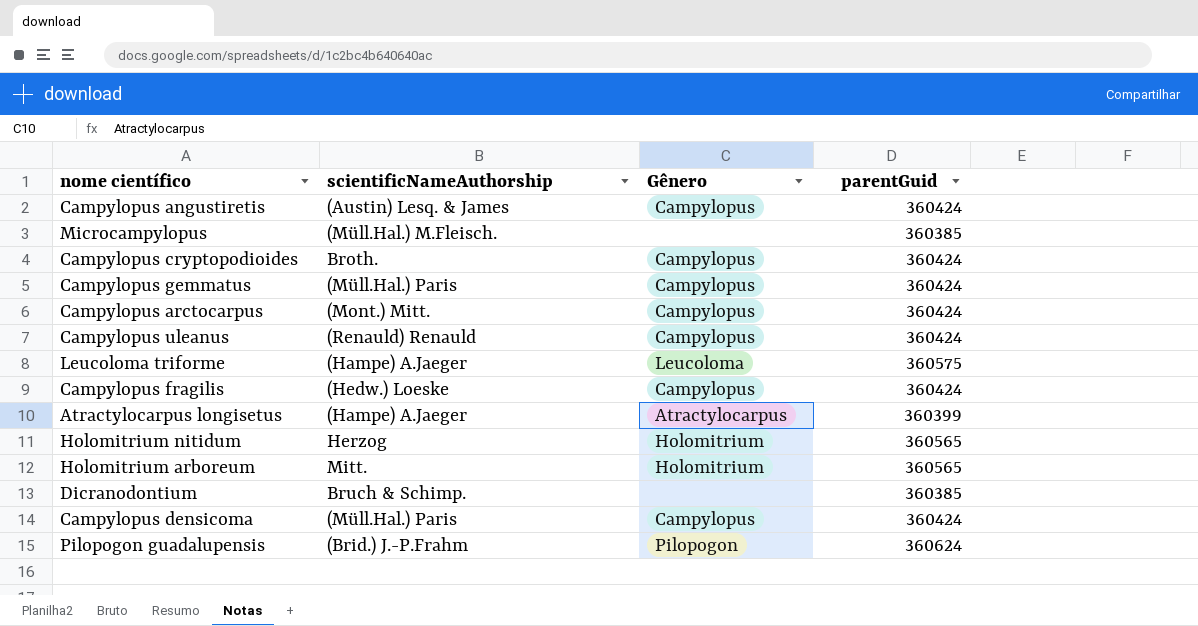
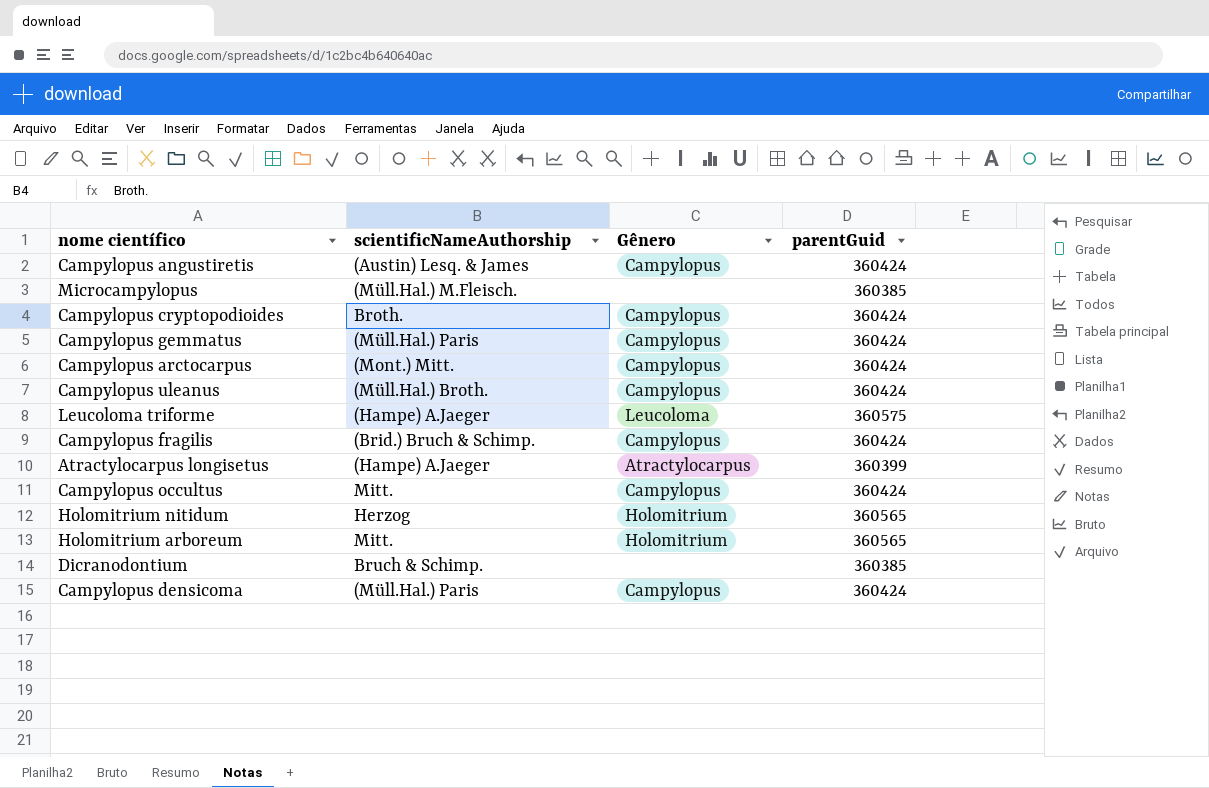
row Pilopogon guadalupensis: (Brid.) J.-P.Frahm | Pilopogon | 360624 -> none
Campylopus uleanus | scientificNameAuthorship: (Renauld) Renauld -> (Müll.Hal.) Broth.
Campylopus fragilis | scientificNameAuthorship: (Hedw.) Loeske -> (Brid.) Bruch & Schimp.
row Campylopus occultus: none -> Mitt. | Campylopus | 360424

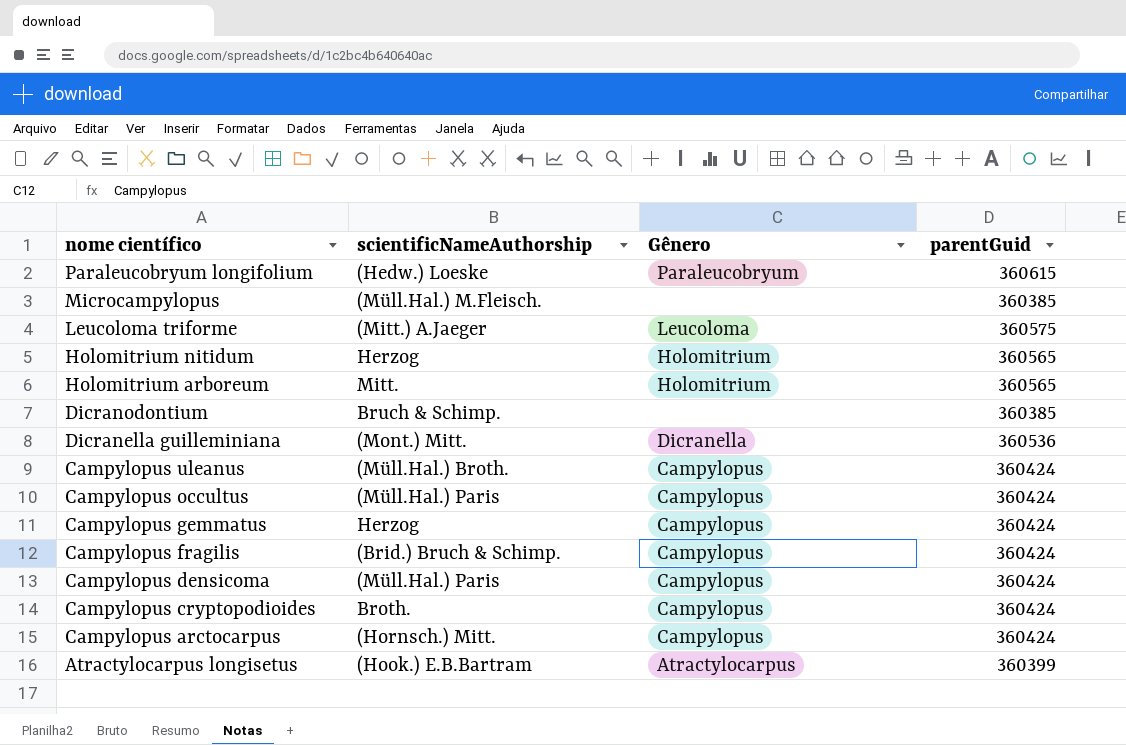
row order: none -> nome científico descending
row Campylopus angustiretis: (Austin) Lesq. & James | Campylopus | 360424 -> none
row Paraleucobryum longifolium: none -> (Hedw.) Loeske | Paraleucobryum | 360615
Leucoloma triforme | scientificNameAuthorship: (Hampe) A.Jaeger -> (Mitt.) A.Jaeger
row Dicranella guilleminiana: none -> (Mont.) Mitt. | Dicranella | 360536
Campylopus occultus | scientificNameAuthorship: Mitt. -> (Müll.Hal.) Paris
Campylopus gemmatus | scientificNameAuthorship: (Müll.Hal.) Paris -> Herzog
Campylopus arctocarpus | scientificNameAuthorship: (Mont.) Mitt. -> (Hornsch.) Mitt.
Atractylocarpus longisetus | scientificNameAuthorship: (Hampe) A.Jaeger -> (Hook.) E.B.Bartram

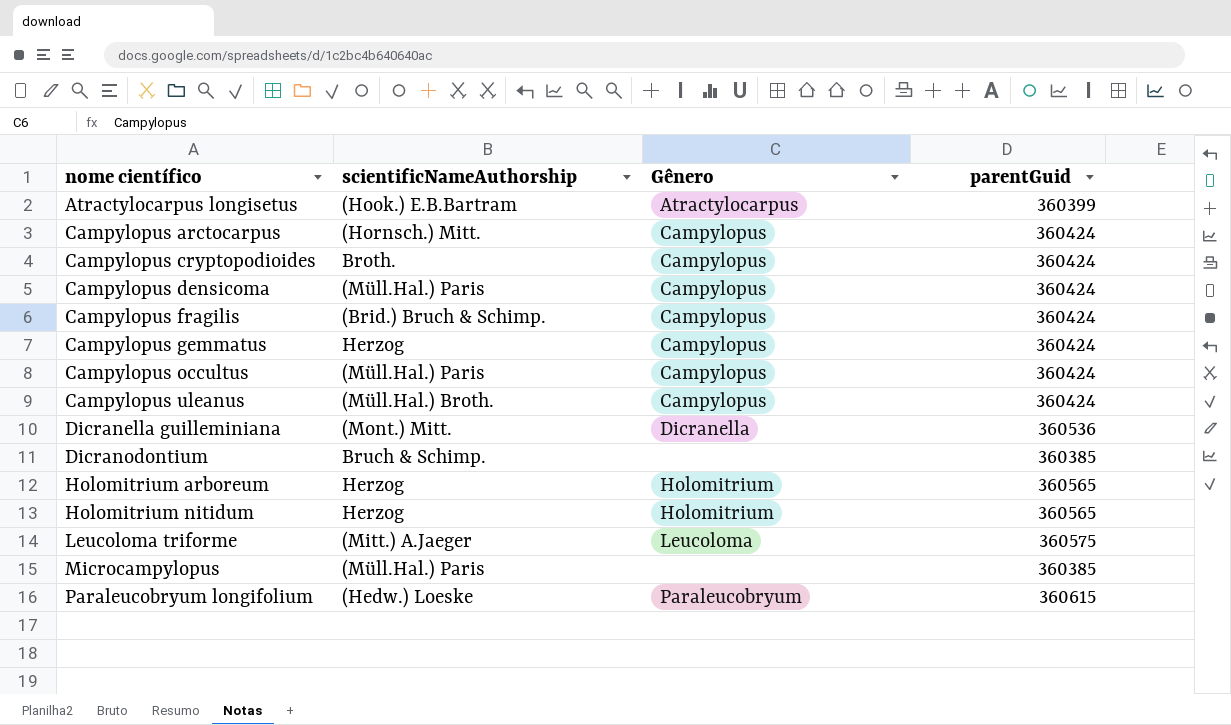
row order: nome científico descending -> nome científico ascending
Holomitrium arboreum | scientificNameAuthorship: Mitt. -> Herzog
Microcampylopus | scientificNameAuthorship: (Müll.Hal.) M.Fleisch. -> (Müll.Hal.) Paris

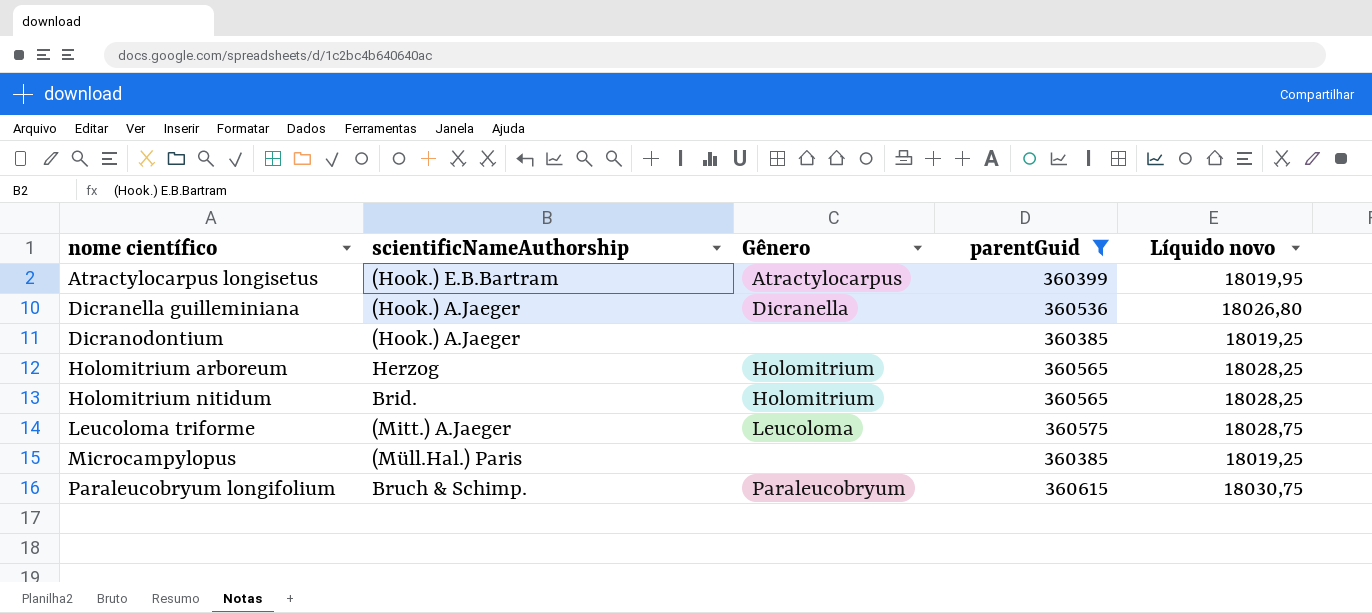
filter: none -> parentGuid != 360424
column Líquido novo | formula: none -> [parentGuid] * 0,05
Dicranella guilleminiana | scientificNameAuthorship: (Mont.) Mitt. -> (Hook.) A.Jaeger
Dicranodontium | scientificNameAuthorship: Bruch & Schimp. -> (Hook.) A.Jaeger
Holomitrium nitidum | scientificNameAuthorship: Herzog -> Brid.
Paraleucobryum longifolium | scientificNameAuthorship: (Hedw.) Loeske -> Bruch & Schimp.

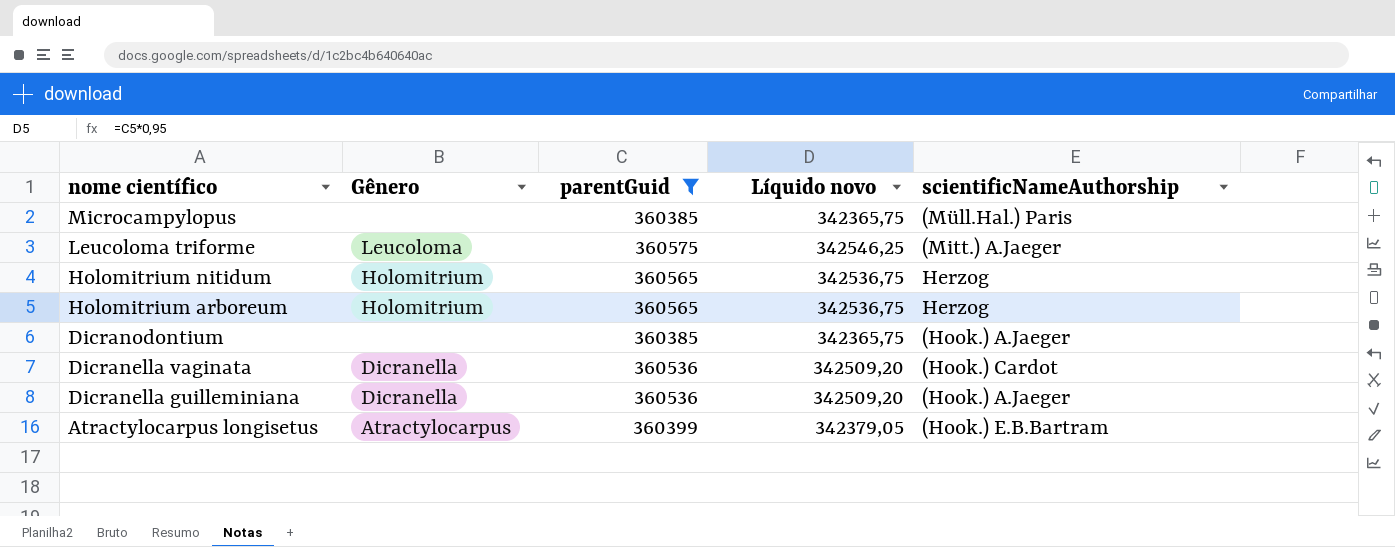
row order: nome científico ascending -> nome científico descending
column Líquido novo | formula: [parentGuid] * 0,05 -> [parentGuid] * 0,95
column scientificNameAuthorship | position: 2 -> 5
row Paraleucobryum longifolium: Bruch & Schimp. | Paraleucobryum | 360615 | 18030,75 -> none
Holomitrium nitidum | scientificNameAuthorship: Brid. -> Herzog
row Dicranella vaginata: none -> Dicranella | 360536 | 342509,20 | (Hook.) Cardot

